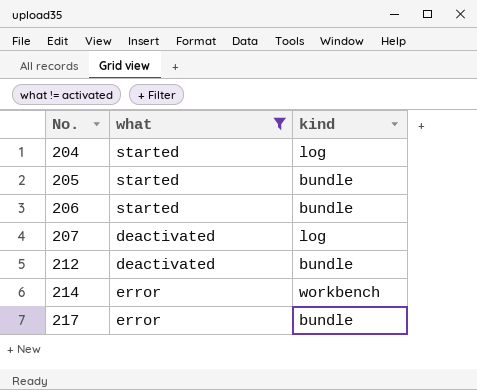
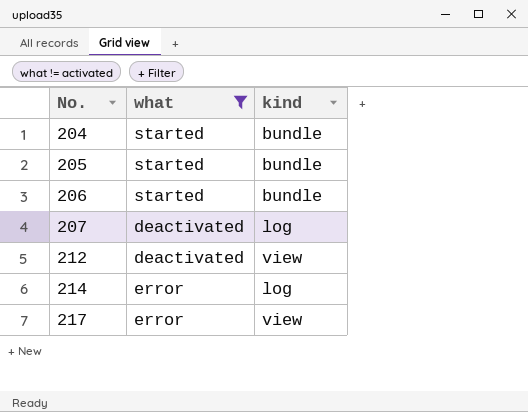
204 | kind: log -> bundle
212 | kind: bundle -> view
214 | kind: workbench -> log
217 | kind: bundle -> view

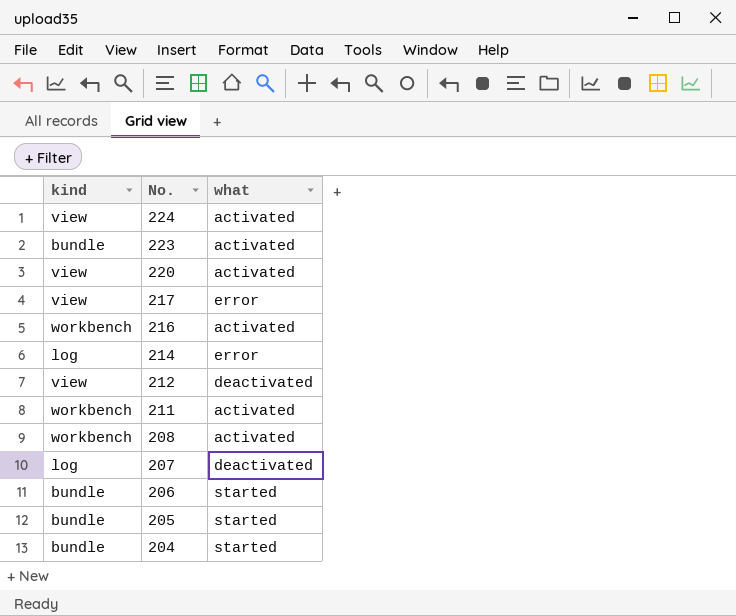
filter: what != activated -> none
row order: No. ascending -> No. descending
column kind | position: 3 -> 1

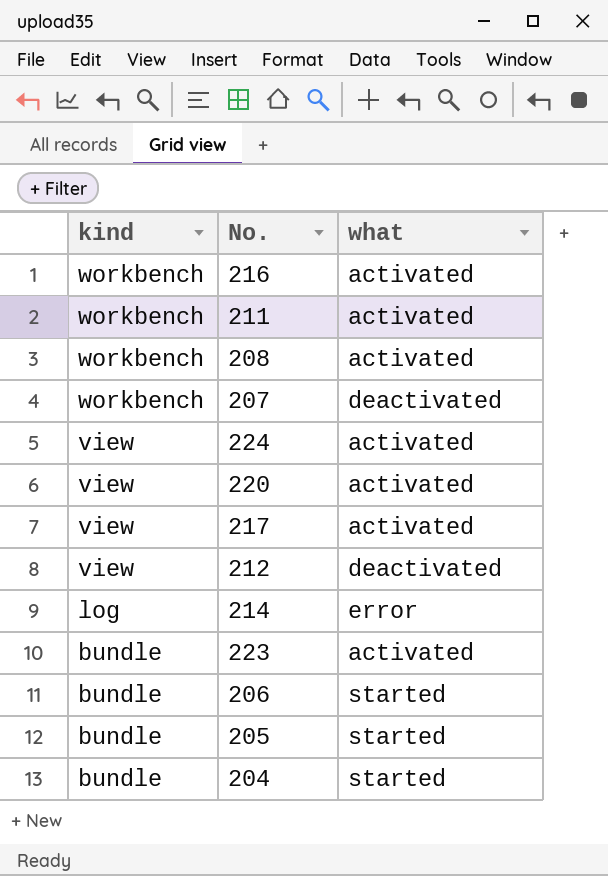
row order: No. descending -> kind descending
207 | kind: log -> workbench
217 | what: error -> activated

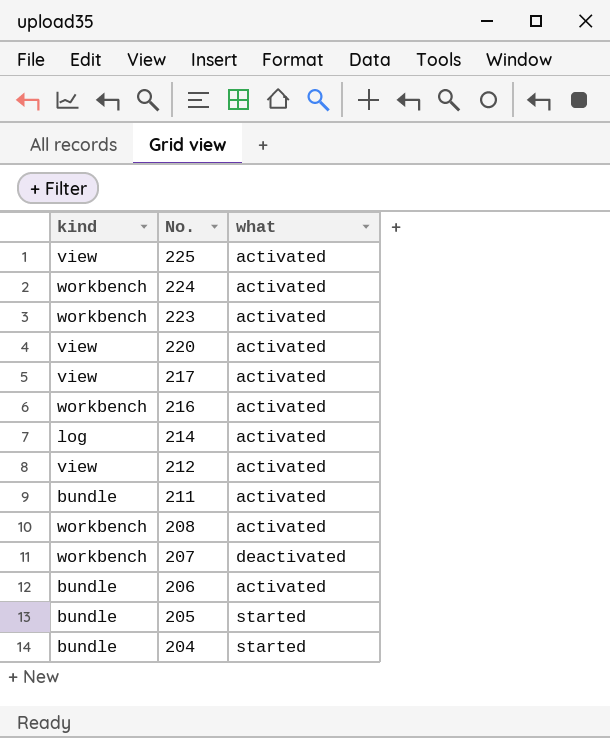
row order: kind descending -> No. descending
row 225: none -> view | activated
224 | kind: view -> workbench
223 | kind: bundle -> workbench
214 | what: error -> activated
212 | what: deactivated -> activated
211 | kind: workbench -> bundle
206 | what: started -> activated

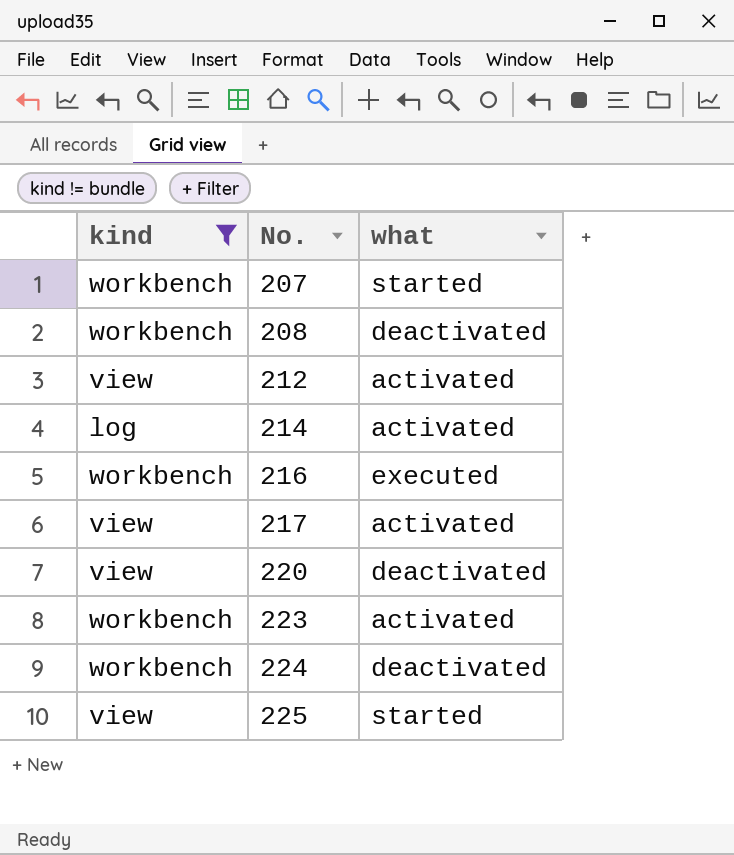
filter: none -> kind != bundle
row order: No. descending -> No. ascending
207 | what: deactivated -> started
208 | what: activated -> deactivated
216 | what: activated -> executed
220 | what: activated -> deactivated
224 | what: activated -> deactivated
225 | what: activated -> started

